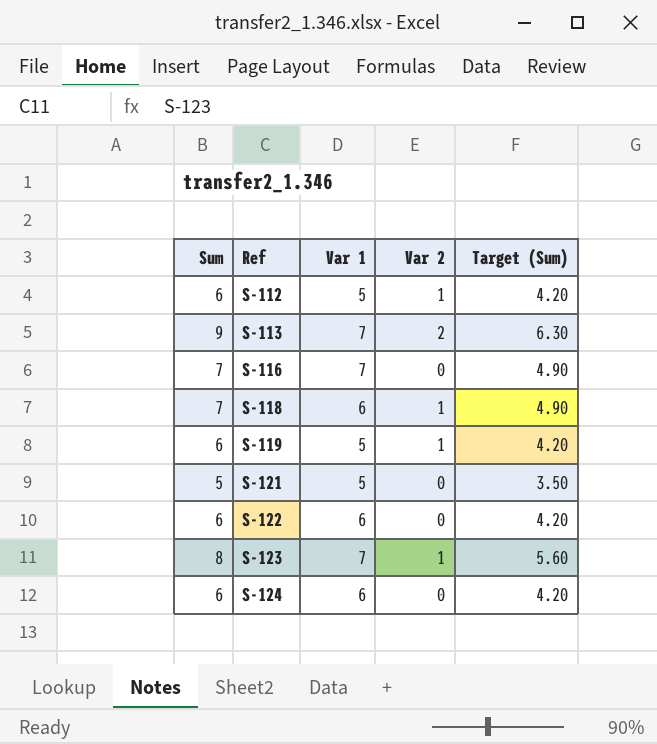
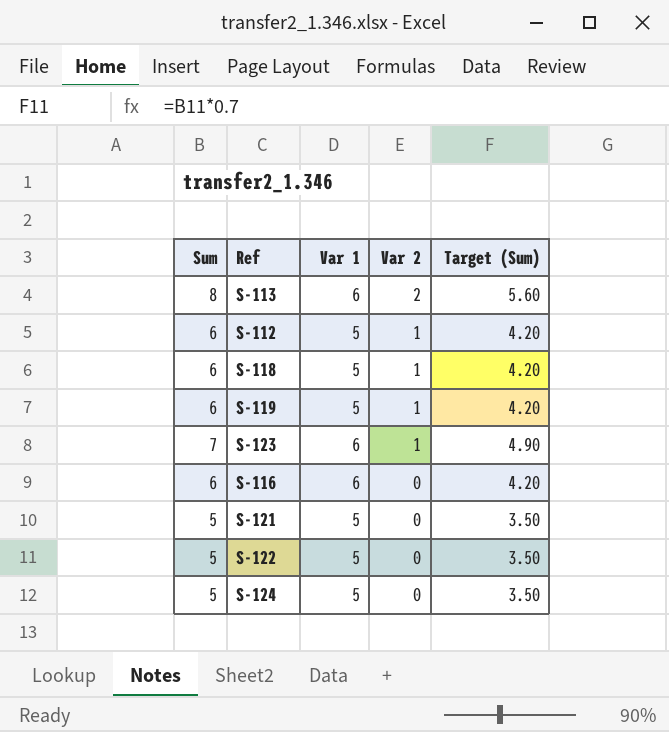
row order: Ref ascending -> Var 2 descending
S-113 | Sum: 9 -> 8
S-113 | Var 1: 7 -> 6
S-113 | Target (Sum): 6.30 -> 5.60
S-118 | Sum: 7 -> 6
S-118 | Var 1: 6 -> 5
S-118 | Target (Sum): 4.90 -> 4.20
S-123 | Sum: 8 -> 7
S-123 | Var 1: 7 -> 6
S-123 | Target (Sum): 5.60 -> 4.90
S-116 | Sum: 7 -> 6
S-116 | Var 1: 7 -> 6
S-116 | Target (Sum): 4.90 -> 4.20
S-122 | Sum: 6 -> 5
S-122 | Var 1: 6 -> 5
S-122 | Target (Sum): 4.20 -> 3.50
S-124 | Sum: 6 -> 5
S-124 | Var 1: 6 -> 5
S-124 | Target (Sum): 4.20 -> 3.50

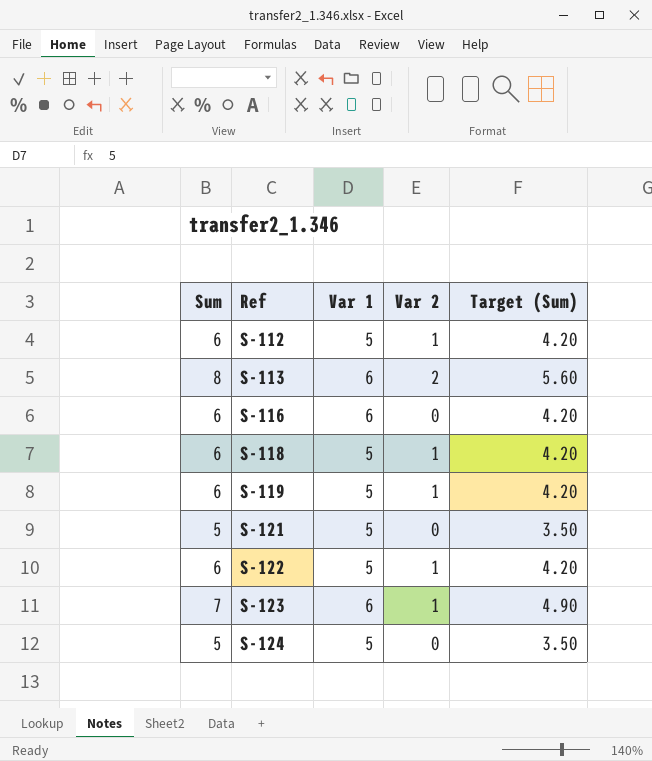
row order: Var 2 descending -> Ref ascending
S-122 | Sum: 5 -> 6
S-122 | Var 2: 0 -> 1
S-122 | Target (Sum): 3.50 -> 4.20

